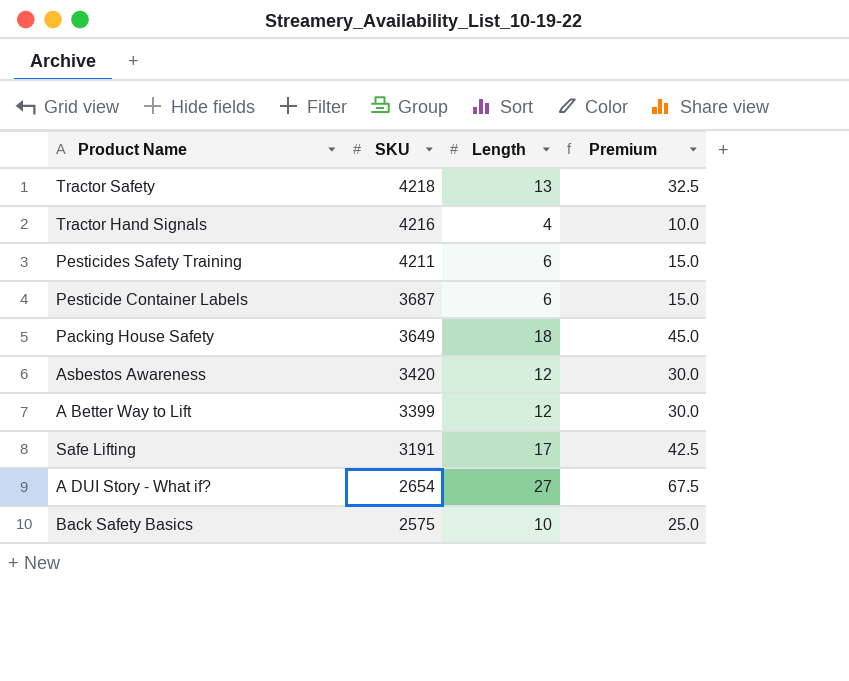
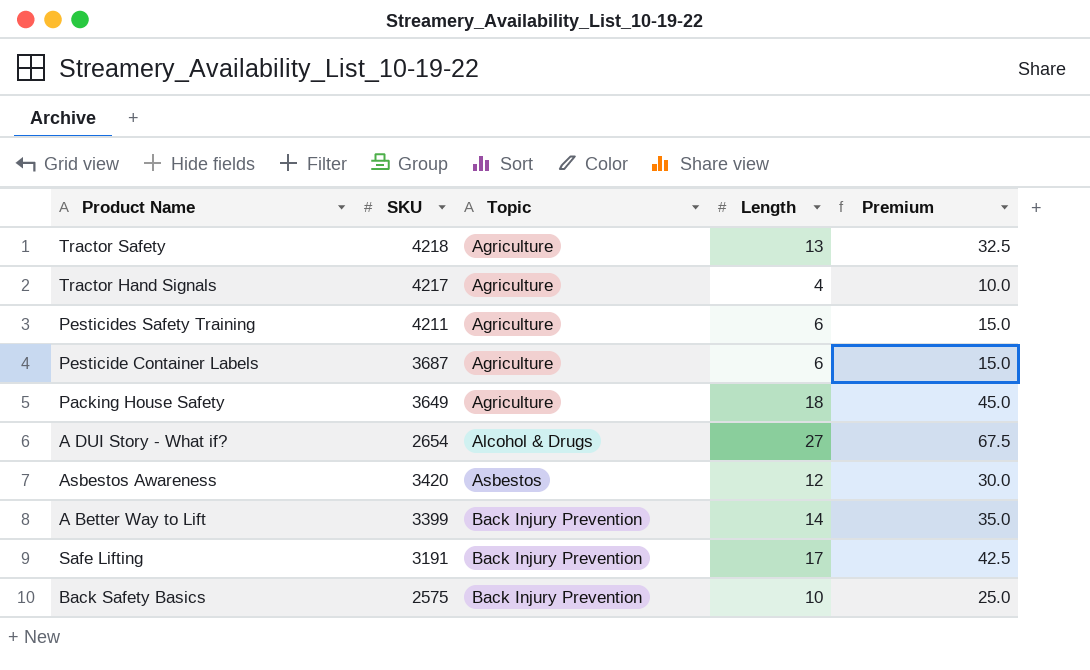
row order: SKU descending -> Topic ascending
column Topic | position: none -> 3
Tractor Hand Signals | SKU: 4216 -> 4217
A Better Way to Lift | Length: 12 -> 14
A Better Way to Lift | Premium: 30.0 -> 35.0

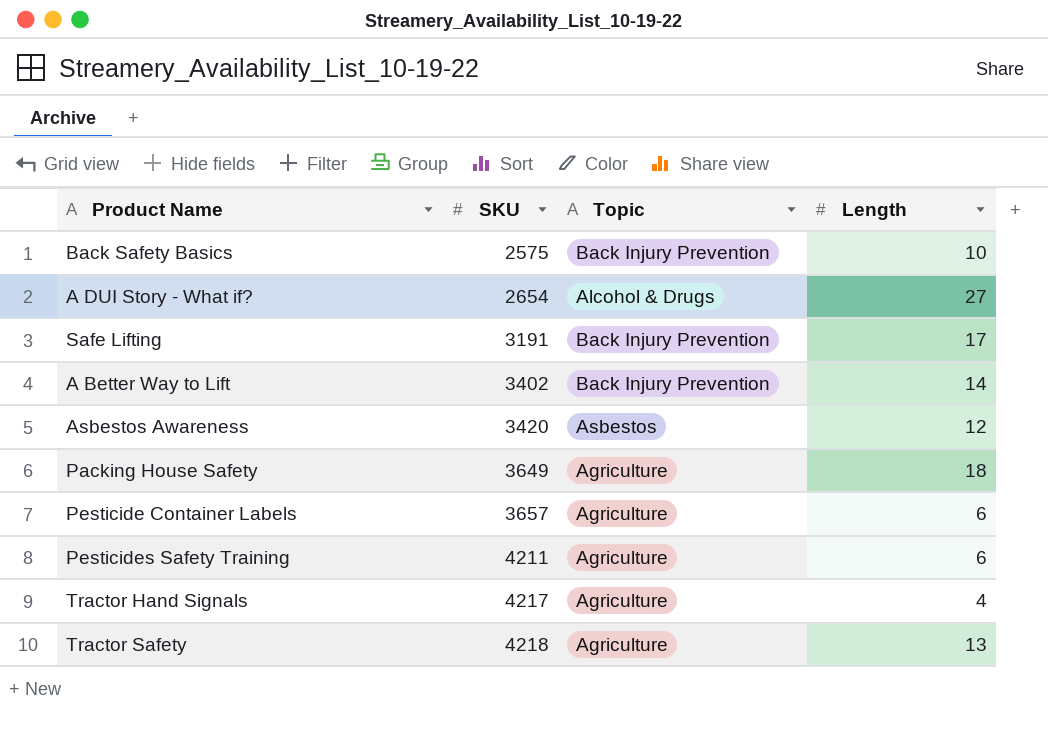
row order: Topic ascending -> SKU ascending
column Premium | formula: [Length] * 2.5 -> none
A Better Way to Lift | SKU: 3399 -> 3402
Pesticide Container Labels | SKU: 3687 -> 3657

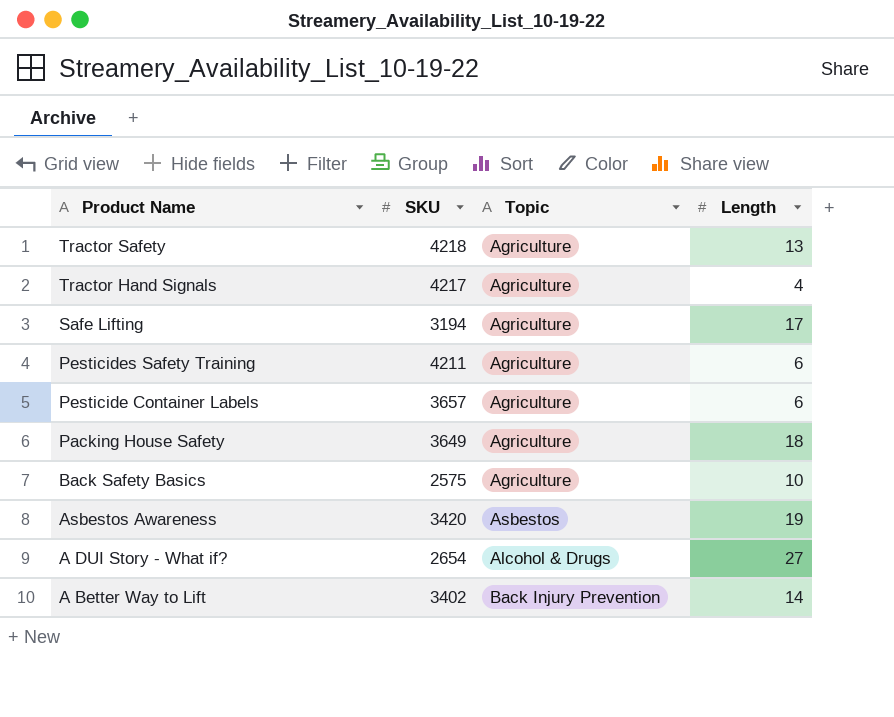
row order: SKU ascending -> Product Name descending
Safe Lifting | SKU: 3191 -> 3194
Safe Lifting | Topic: Back Injury Prevention -> Agriculture
Back Safety Basics | Topic: Back Injury Prevention -> Agriculture
Asbestos Awareness | Length: 12 -> 19

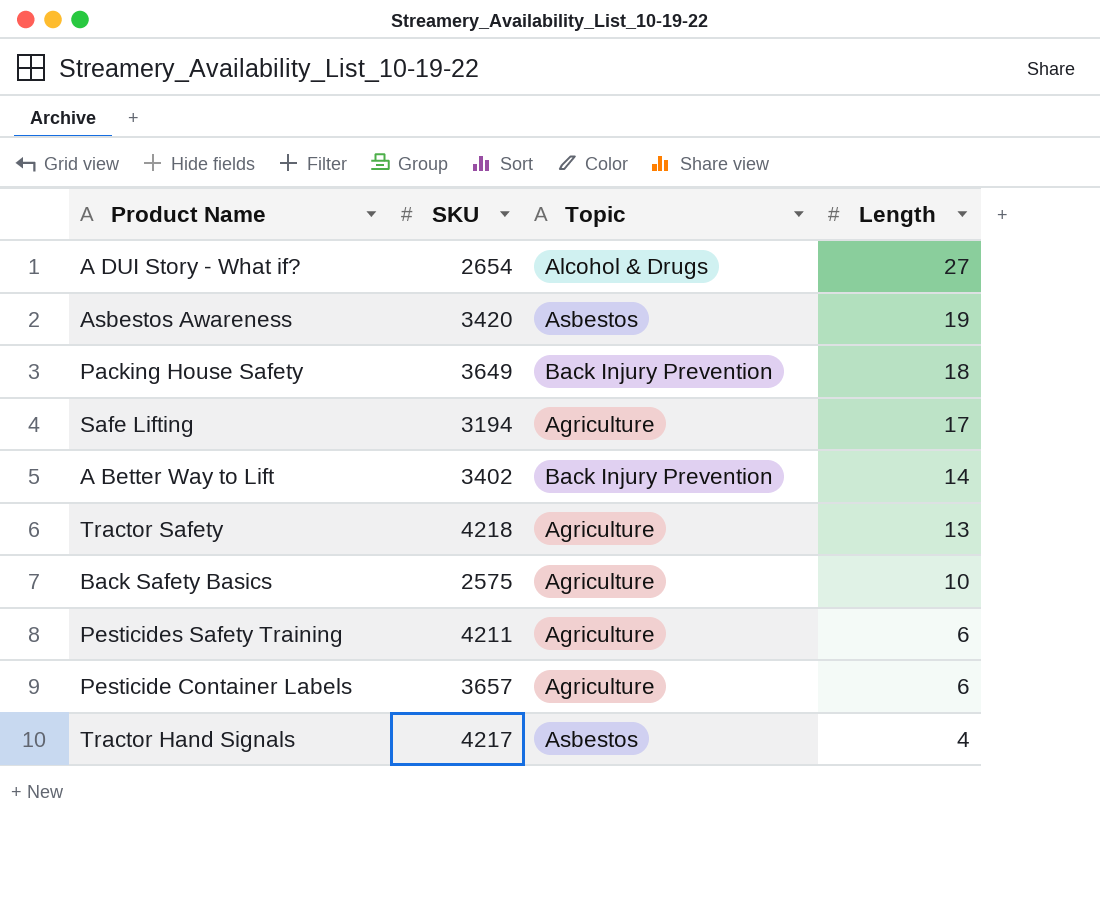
row order: Product Name descending -> Length descending
Packing House Safety | Topic: Agriculture -> Back Injury Prevention
Tractor Hand Signals | Topic: Agriculture -> Asbestos

